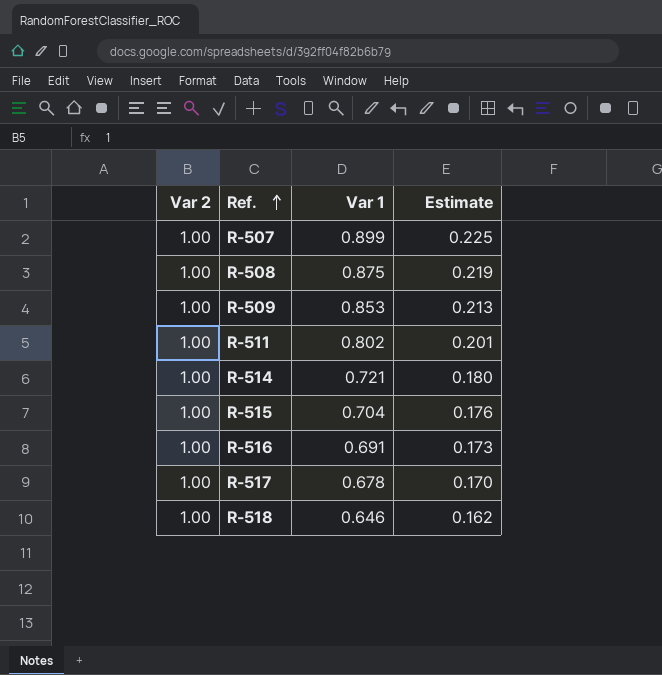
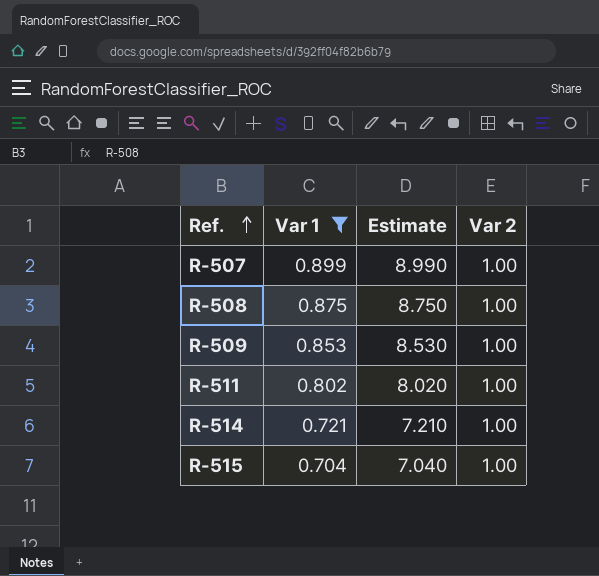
filter: none -> Var 1 >= 0.704
column Estimate | formula: [Var 1] * 0.25 -> [Var 1] * 10
column Var 2 | position: 1 -> 4

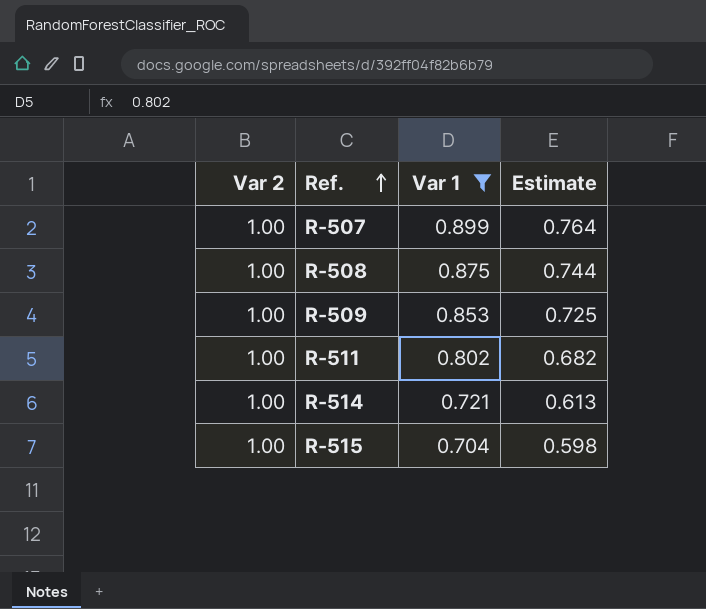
column Var 2 | position: 4 -> 1
column Estimate | formula: [Var 1] * 10 -> [Var 1] * 0.85

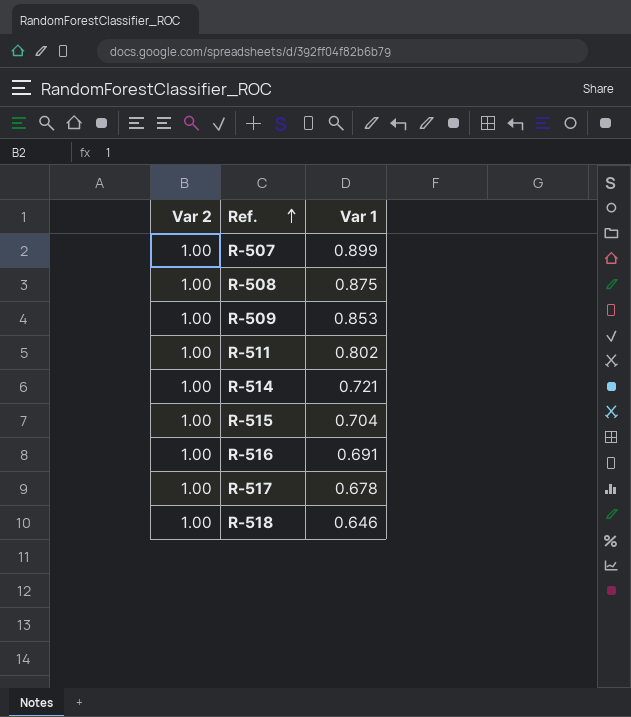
filter: Var 1 >= 0.704 -> none
column Estimate | formula: [Var 1] * 0.85 -> none

